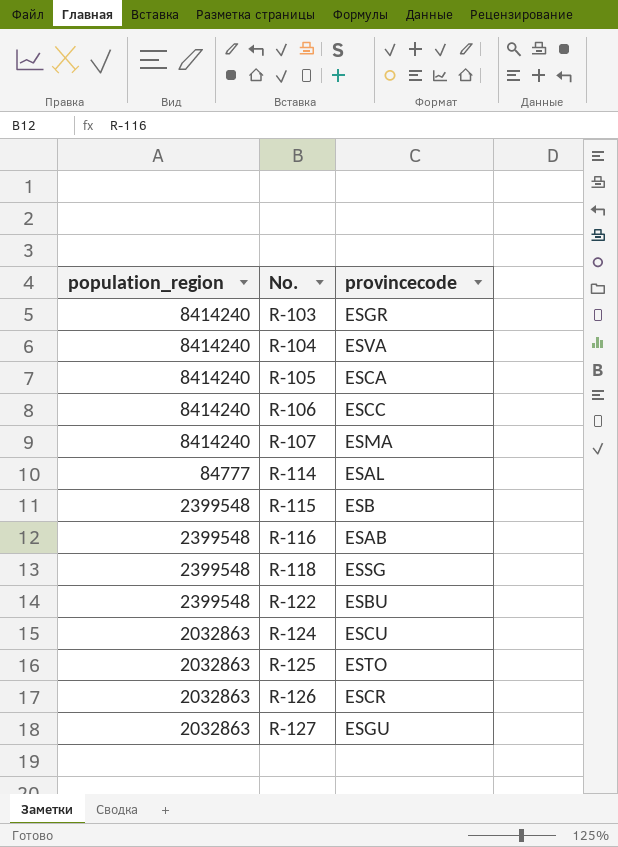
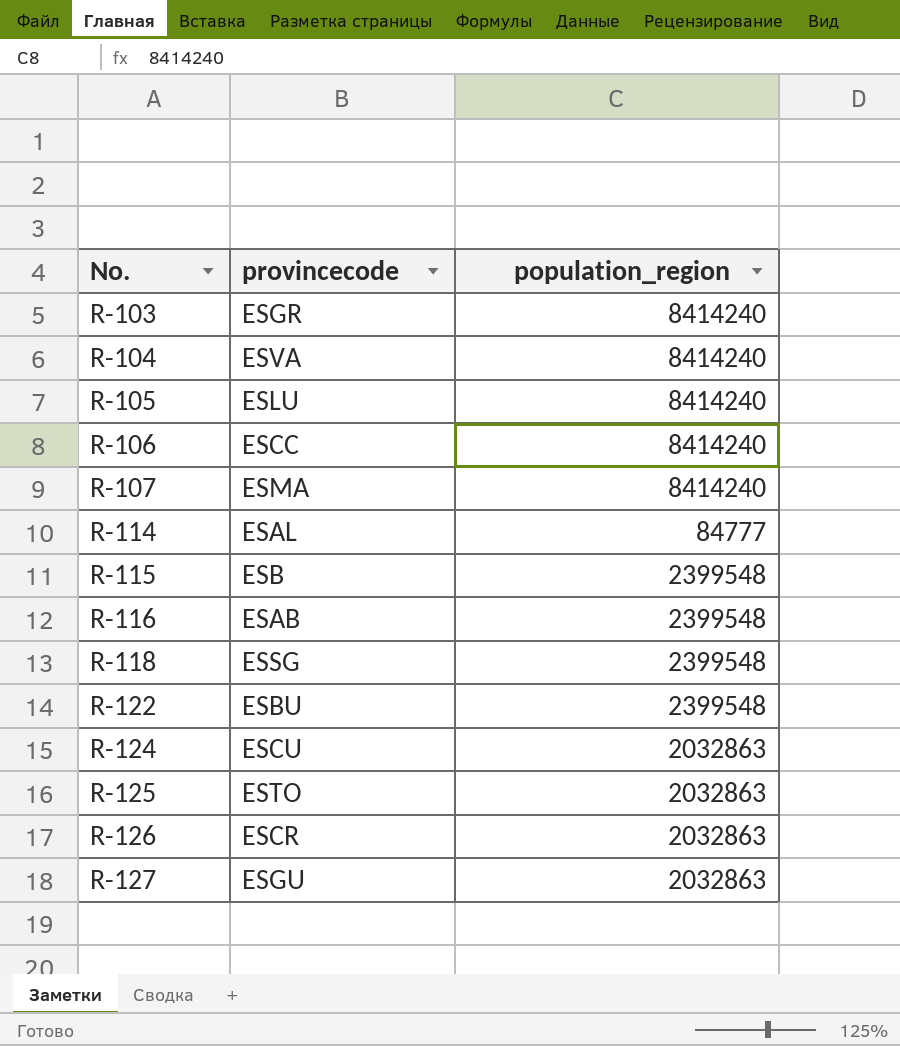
column population_region | position: 1 -> 3
R-105 | provincecode: ESCA -> ESLU

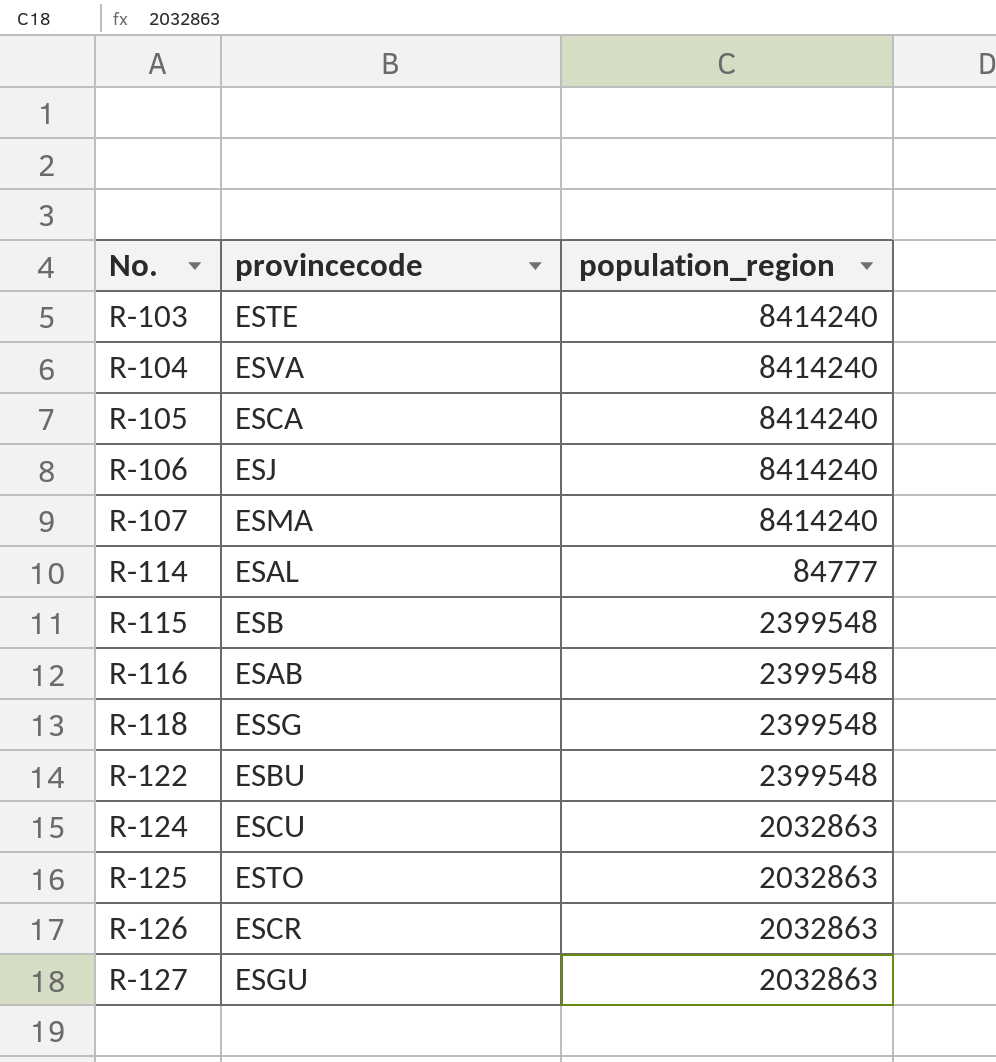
R-103 | provincecode: ESGR -> ESTE
R-105 | provincecode: ESLU -> ESCA
R-106 | provincecode: ESCC -> ESJ

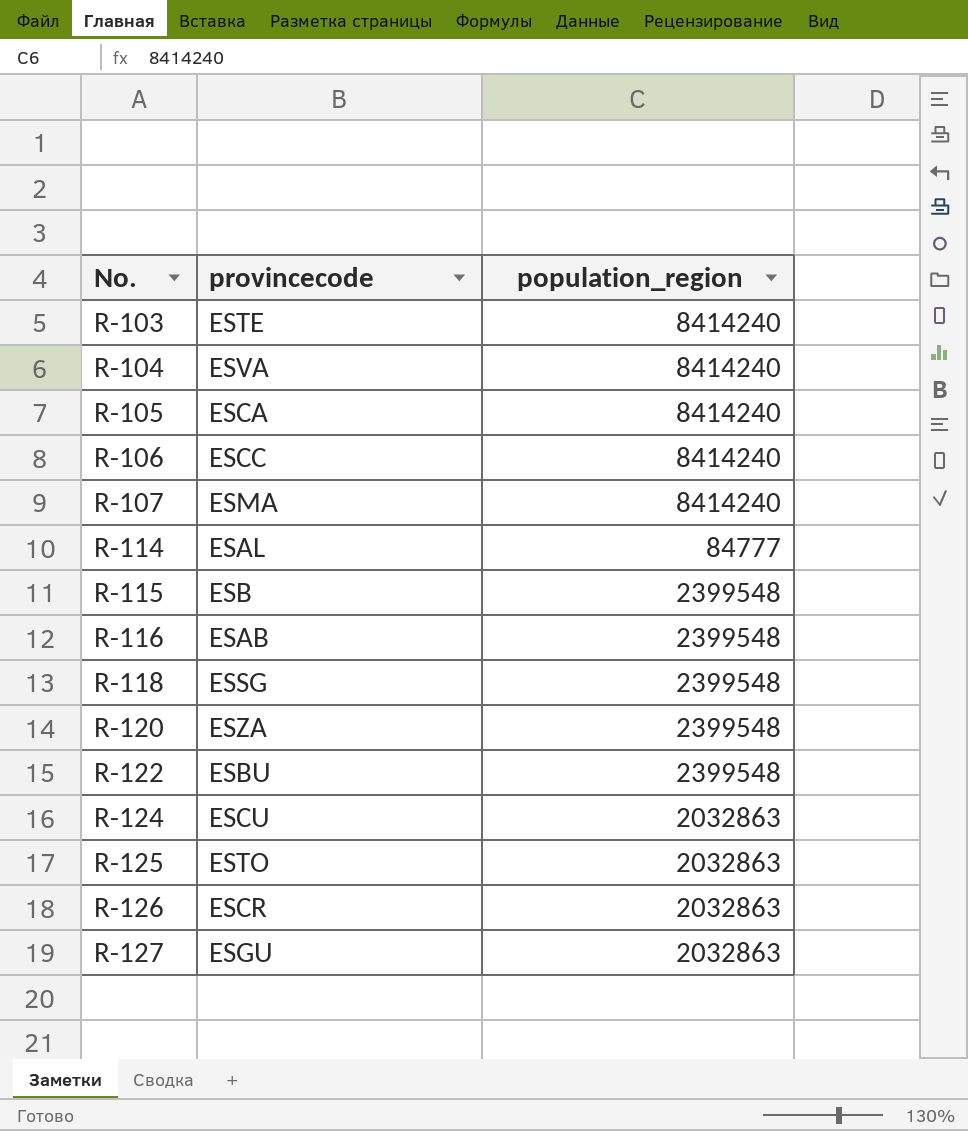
R-106 | provincecode: ESJ -> ESCC
row R-120: none -> ESZA | 2399548

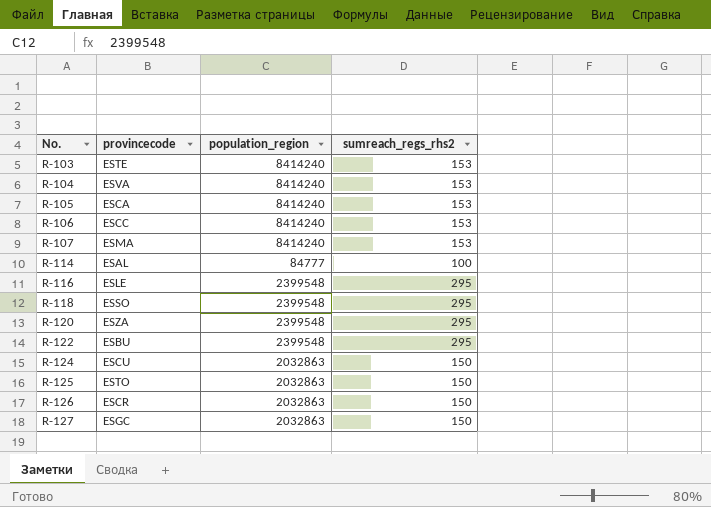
column sumreach_regs_rhs2 | position: none -> 4
row R-115: ESB | 2399548 -> none
R-116 | provincecode: ESAB -> ESLE
R-118 | provincecode: ESSG -> ESSO
R-127 | provincecode: ESGU -> ESGC

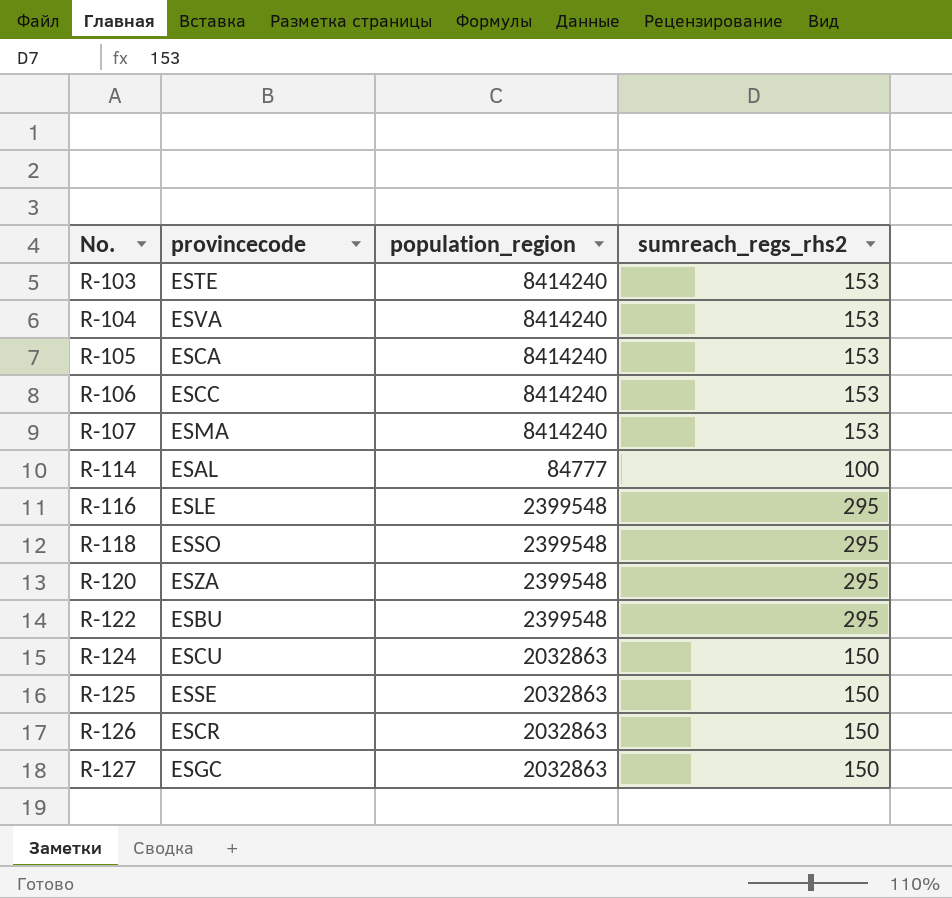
R-125 | provincecode: ESTO -> ESSE

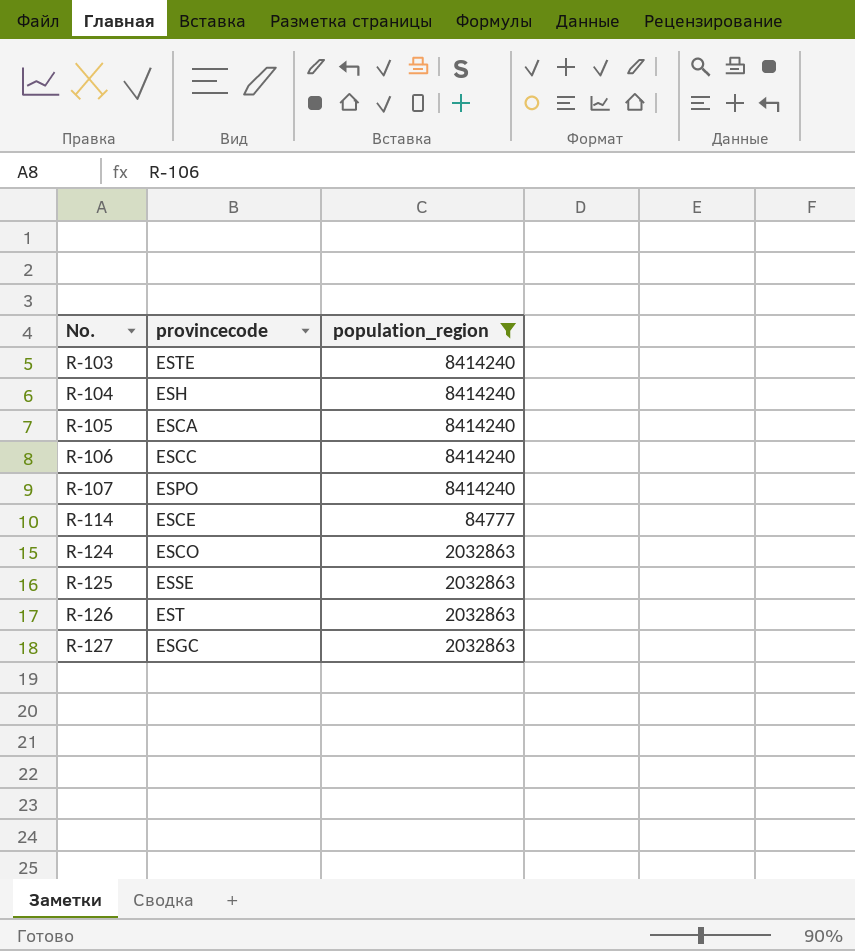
filter: none -> population_region != 2399548
column sumreach_regs_rhs2 | position: 4 -> none
R-104 | provincecode: ESVA -> ESH
R-107 | provincecode: ESMA -> ESPO
R-114 | provincecode: ESAL -> ESCE
R-124 | provincecode: ESCU -> ESCO
R-126 | provincecode: ESCR -> EST

